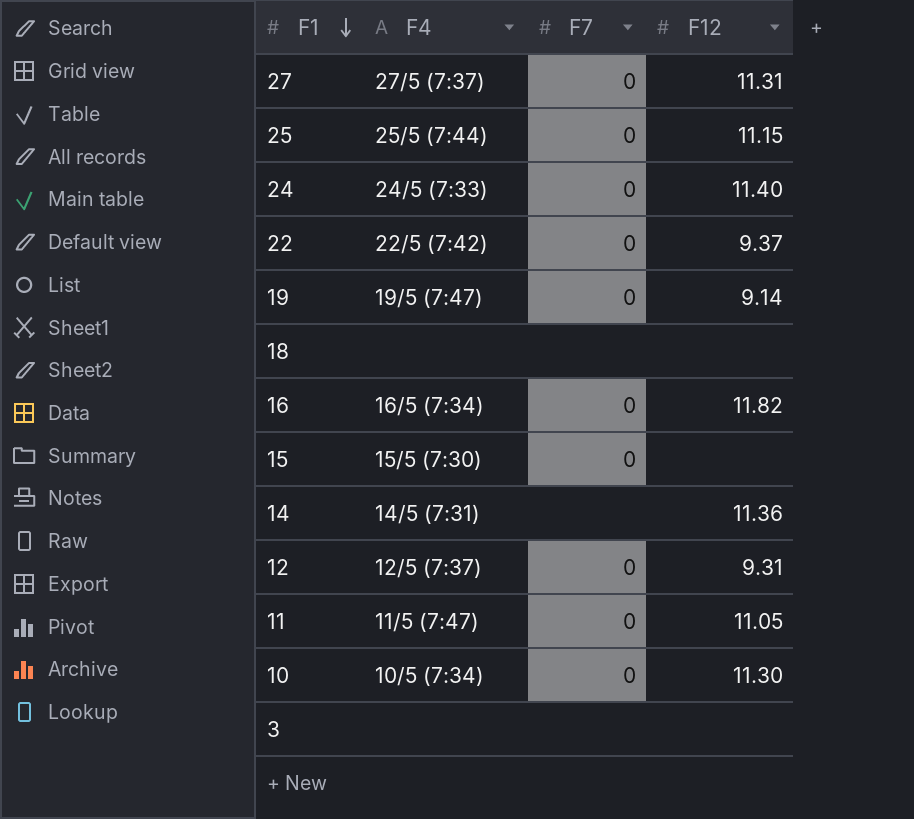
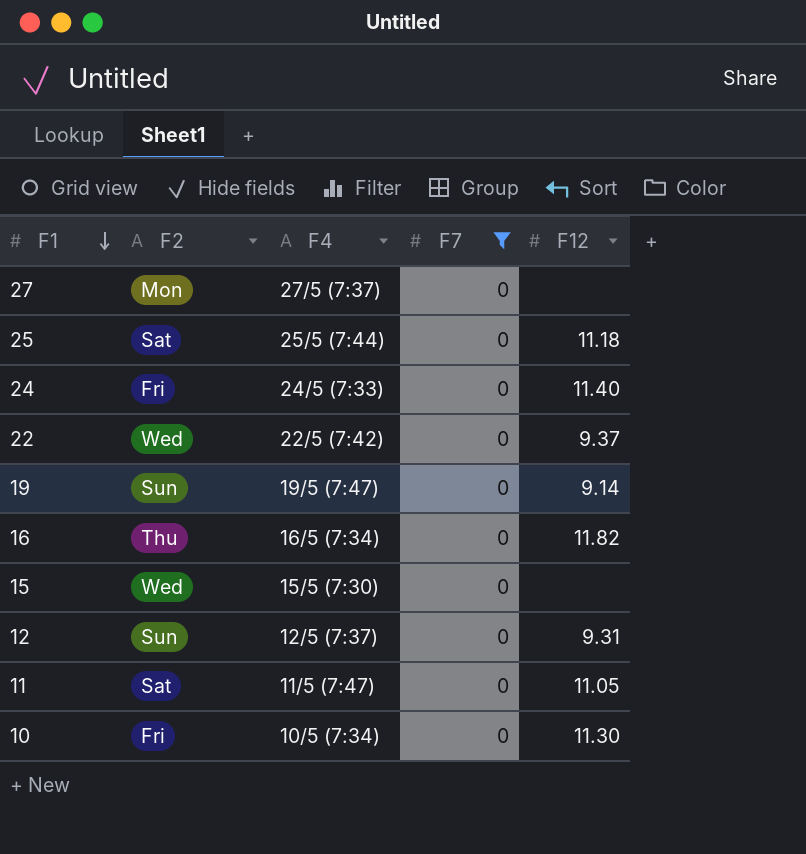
filter: none -> F7 = 0
column F2 | position: none -> 2
27 | F12: 11.31 -> none
25 | F12: 11.15 -> 11.18

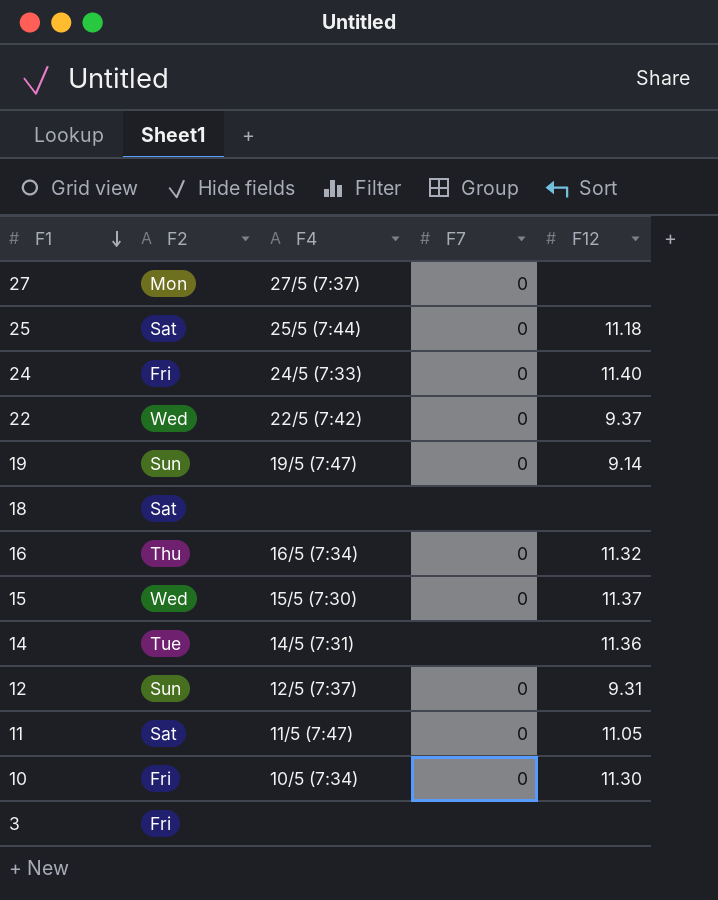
filter: F7 = 0 -> none
16 | F12: 11.82 -> 11.32
15 | F12: none -> 11.37

